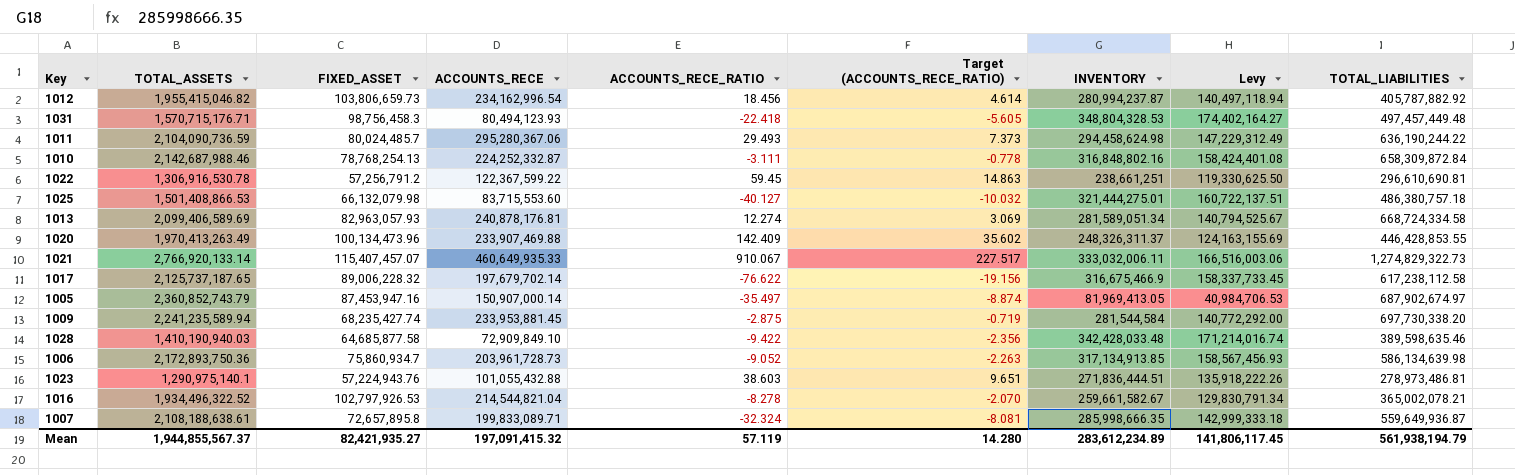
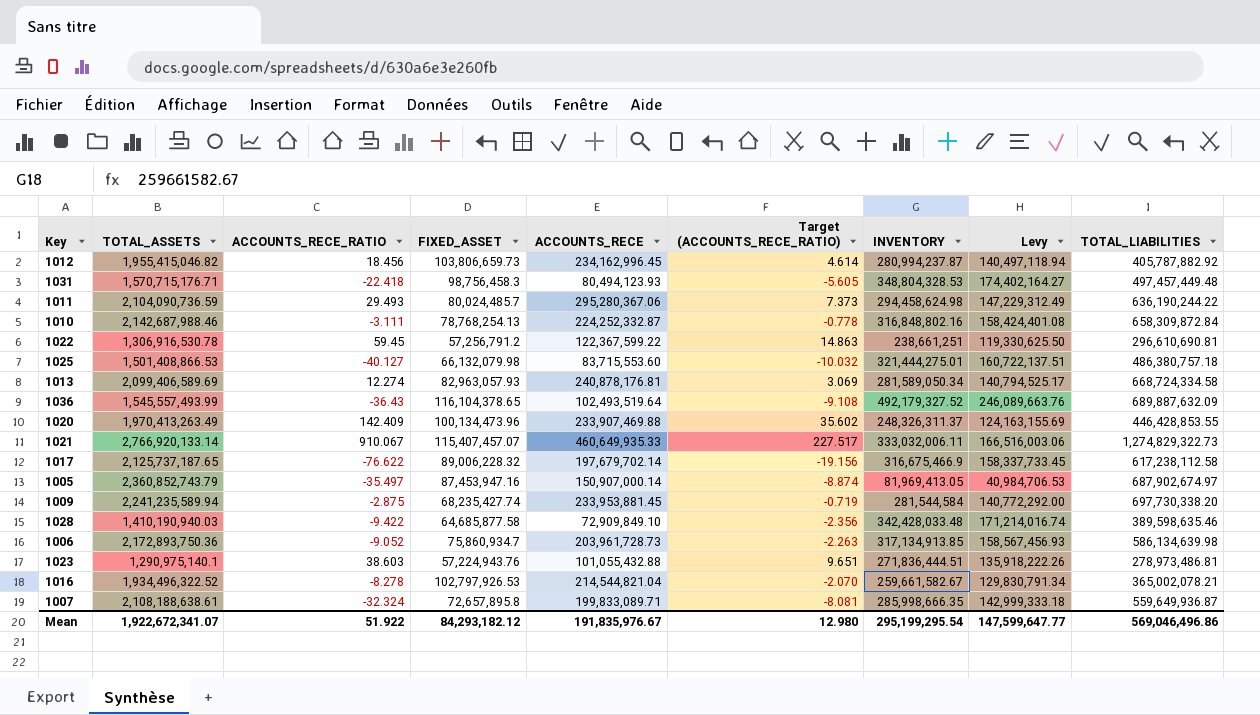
column ACCOUNTS_RECE_RATIO | position: 5 -> 3
1012 | ACCOUNTS_RECE: 234,162,996.54 -> 234,162,996.45
1013 | INVENTORY: 281,589,051.34 -> 281,589,050.34
1013 | Levy: 140,794,525.67 -> 140,794,525.17
row 1036: none -> 1,545,557,493.99 | -36.43 | 116,104,378.65 | 102,493,519.64 | -9.108 | 492,179,327.52 | 246,089,663.76 | 689,887,632.09
Mean | TOTAL_ASSETS: 1,944,855,567.37 -> 1,922,672,341.07
Mean | ACCOUNTS_RECE_RATIO: 57.119 -> 51.922
Mean | FIXED_ASSET: 82,421,935.27 -> 84,293,182.12
Mean | ACCOUNTS_RECE: 197,091,415.32 -> 191,835,976.67
Mean | Target (ACCOUNTS_RECE_RATIO): 14.280 -> 12.980
Mean | INVENTORY: 283,612,234.89 -> 295,199,295.54
Mean | Levy: 141,806,117.45 -> 147,599,647.77
Mean | TOTAL_LIABILITIES: 561,938,194.79 -> 569,046,496.86

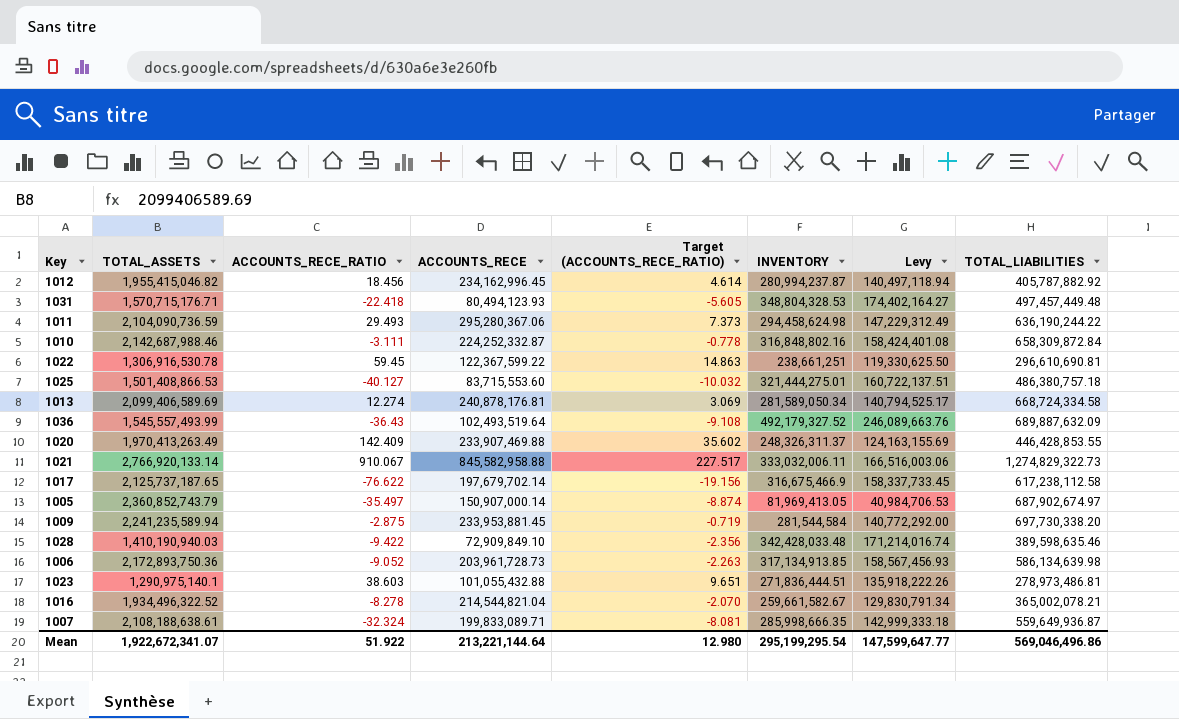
column FIXED_ASSET | position: 4 -> none
1021 | ACCOUNTS_RECE: 460,649,935.33 -> 845,582,958.88
Mean | ACCOUNTS_RECE: 191,835,976.67 -> 213,221,144.64

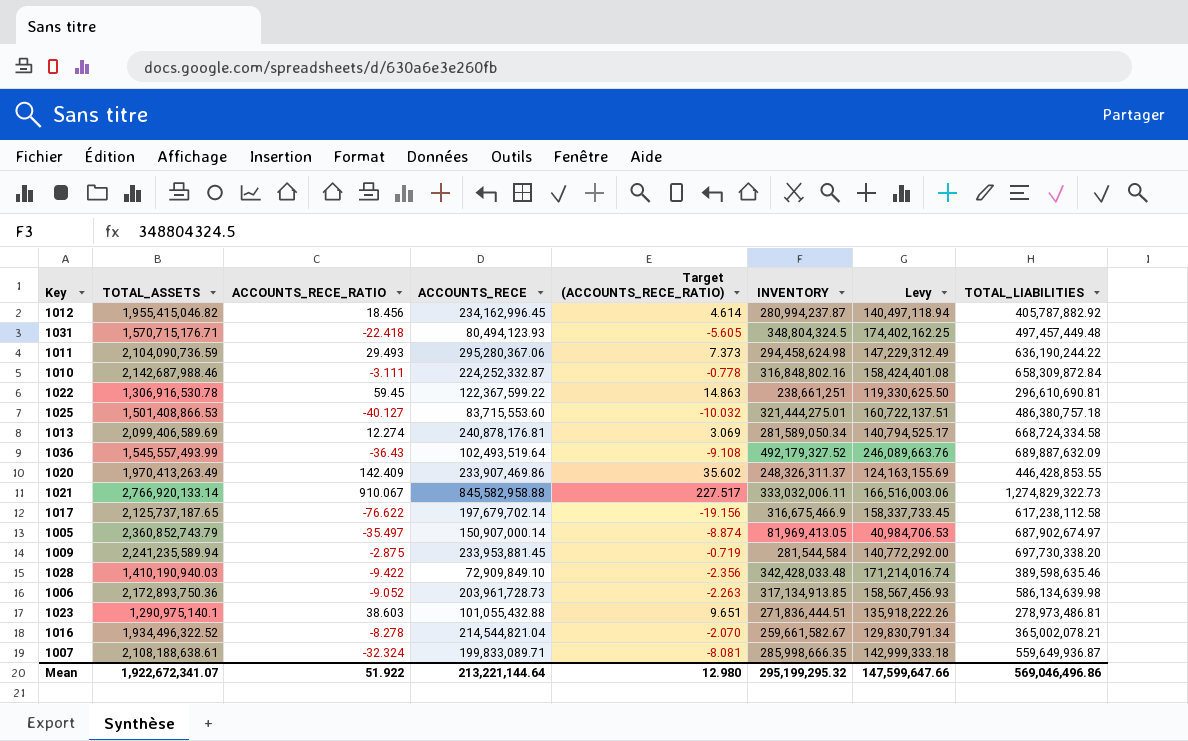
1031 | INVENTORY: 348,804,328.53 -> 348,804,324.5
1031 | Levy: 174,402,164.27 -> 174,402,162.25
1020 | ACCOUNTS_RECE: 233,907,469.88 -> 233,907,469.86
Mean | INVENTORY: 295,199,295.54 -> 295,199,295.32
Mean | Levy: 147,599,647.77 -> 147,599,647.66

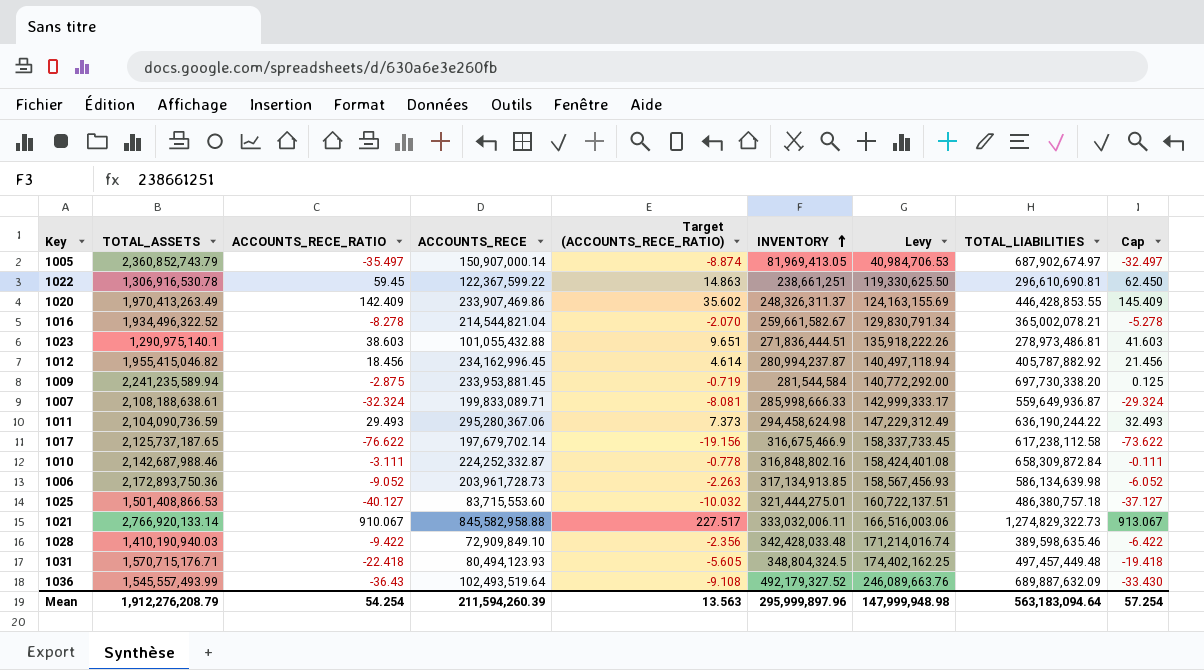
row order: none -> INVENTORY ascending
column Cap | formula: none -> [ACCOUNTS_RECE_RATIO] + 3
row 1013: 2,099,406,589.69 | 12.274 | 240,878,176.81 | 3.069 | 281,589,050.34 | 140,794,525.17 | 668,724,334.58 -> none
1007 | INVENTORY: 285,998,666.35 -> 285,998,666.33
1007 | Levy: 142,999,333.18 -> 142,999,333.17
Mean | TOTAL_ASSETS: 1,922,672,341.07 -> 1,912,276,208.79
Mean | ACCOUNTS_RECE_RATIO: 51.922 -> 54.254
Mean | ACCOUNTS_RECE: 213,221,144.64 -> 211,594,260.39
Mean | Target (ACCOUNTS_RECE_RATIO): 12.980 -> 13.563
Mean | INVENTORY: 295,199,295.32 -> 295,999,897.96
Mean | Levy: 147,599,647.66 -> 147,999,948.98
Mean | TOTAL_LIABILITIES: 569,046,496.86 -> 563,183,094.64

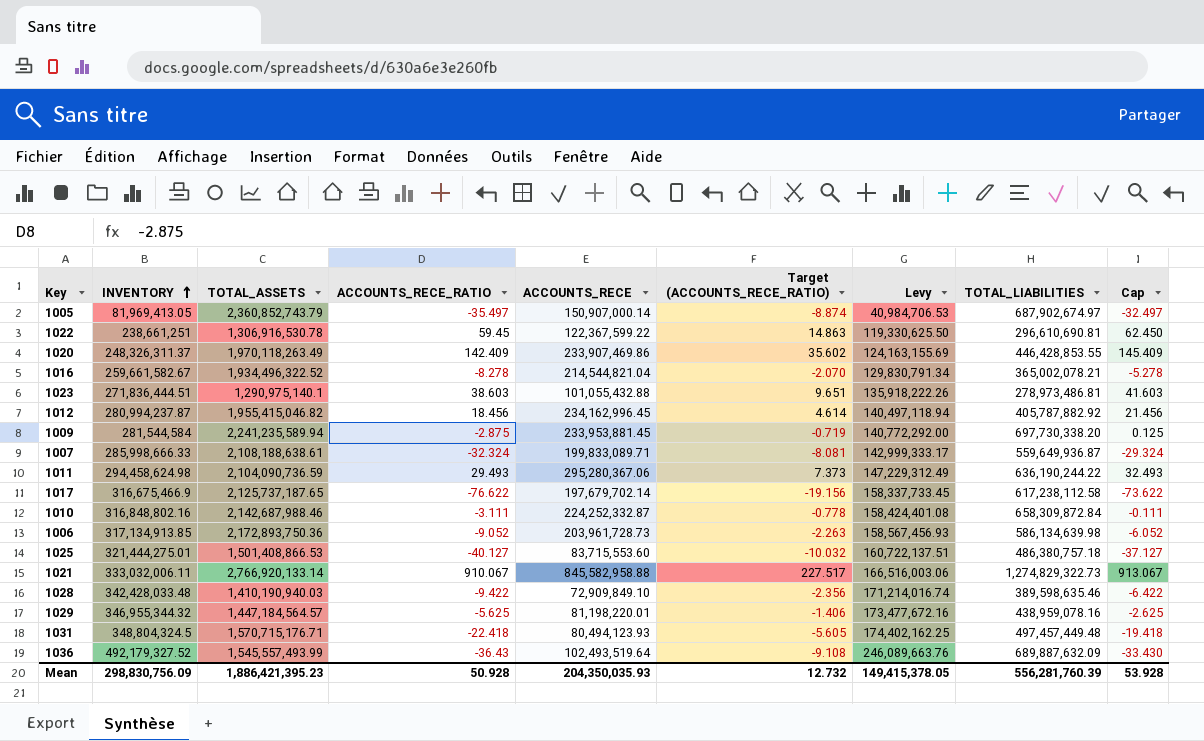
column INVENTORY | position: 6 -> 2
1020 | TOTAL_ASSETS: 1,970,413,263.49 -> 1,970,118,263.49
row 1029: none -> 346,955,344.32 | 1,447,184,564.57 | -5.625 | 81,198,220.01 | -1.406 | 173,477,672.16 | 438,959,078.16 | -2.625
Mean | INVENTORY: 295,999,897.96 -> 298,830,756.09
Mean | TOTAL_ASSETS: 1,912,276,208.79 -> 1,886,421,395.23
Mean | ACCOUNTS_RECE_RATIO: 54.254 -> 50.928
Mean | ACCOUNTS_RECE: 211,594,260.39 -> 204,350,035.93
Mean | Target (ACCOUNTS_RECE_RATIO): 13.563 -> 12.732
Mean | Levy: 147,999,948.98 -> 149,415,378.05
Mean | TOTAL_LIABILITIES: 563,183,094.64 -> 556,281,760.39
Mean | Cap: 57.254 -> 53.928

